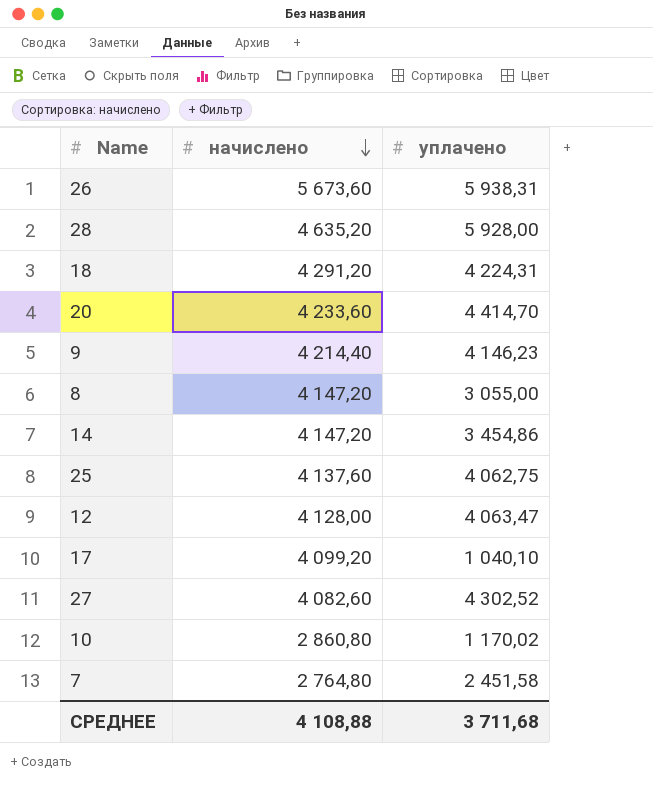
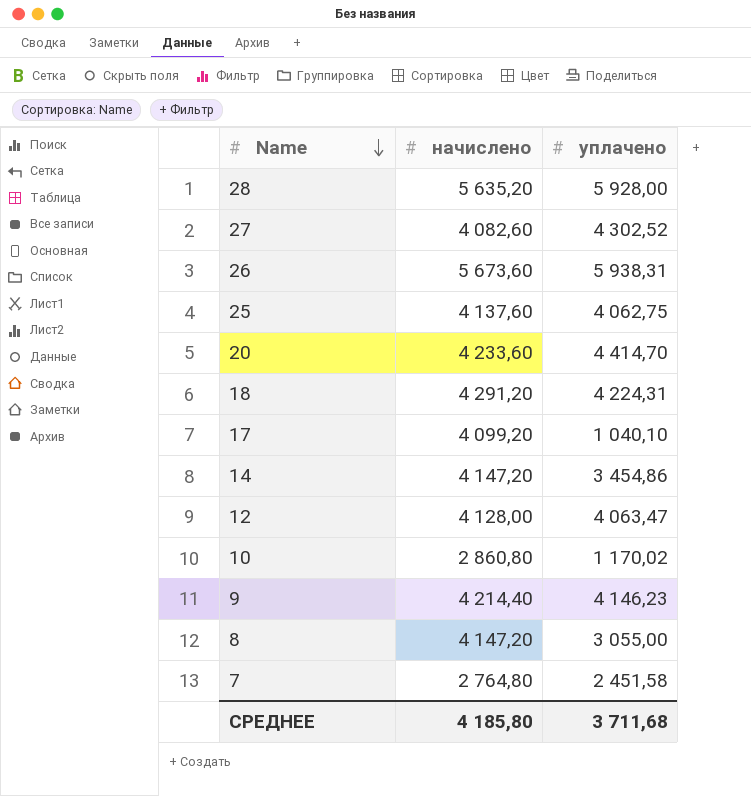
row order: начислено descending -> Name descending
28 | начислено: 4 635,20 -> 5 635,20
СРЕДНЕЕ | начислено: 4 108,88 -> 4 185,80

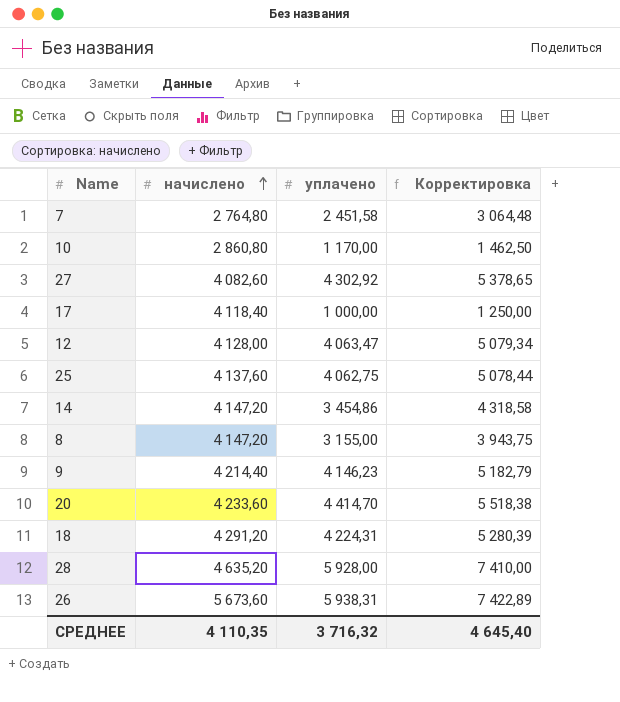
row order: Name descending -> начислено ascending
column Корректировка | formula: none -> [уплачено] * 1,25
10 | уплачено: 1 170,02 -> 1 170,00
27 | уплачено: 4 302,52 -> 4 302,92
17 | начислено: 4 099,20 -> 4 118,40
17 | уплачено: 1 040,10 -> 1 000,00
8 | уплачено: 3 055,00 -> 3 155,00
28 | начислено: 5 635,20 -> 4 635,20
СРЕДНЕЕ | начислено: 4 185,80 -> 4 110,35
СРЕДНЕЕ | уплачено: 3 711,68 -> 3 716,32

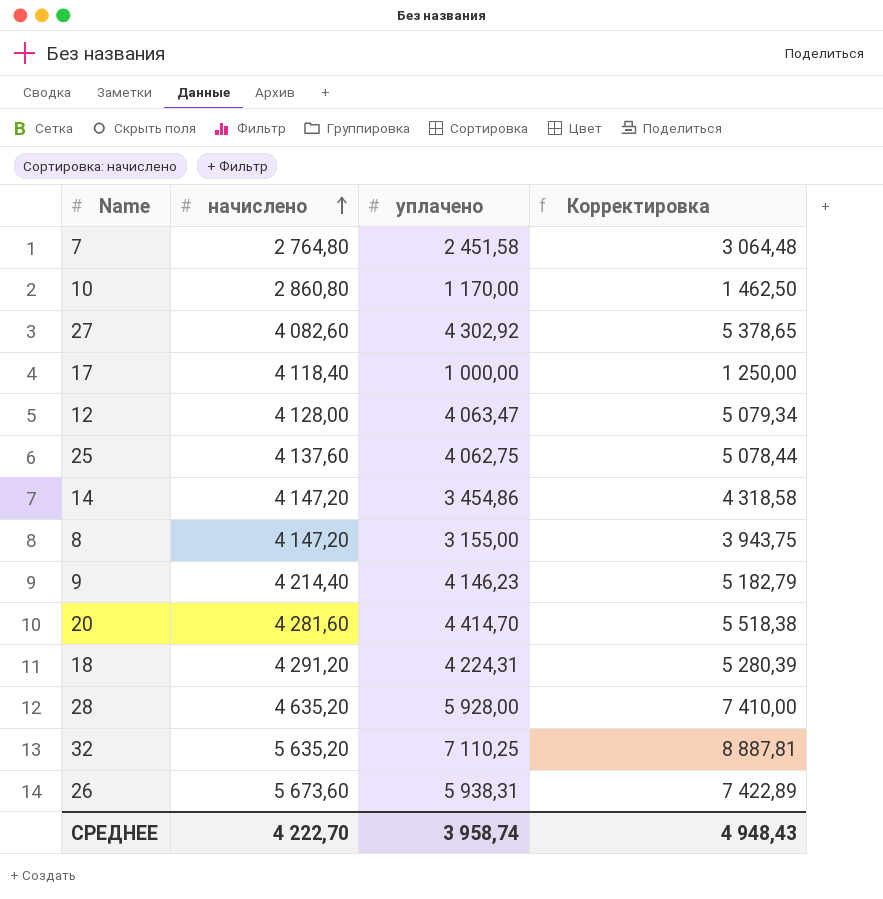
20 | начислено: 4 233,60 -> 4 281,60
row 32: none -> 5 635,20 | 7 110,25 | 8 887,81
СРЕДНЕЕ | начислено: 4 110,35 -> 4 222,70
СРЕДНЕЕ | уплачено: 3 716,32 -> 3 958,74
СРЕДНЕЕ | Корректировка: 4 645,40 -> 4 948,43

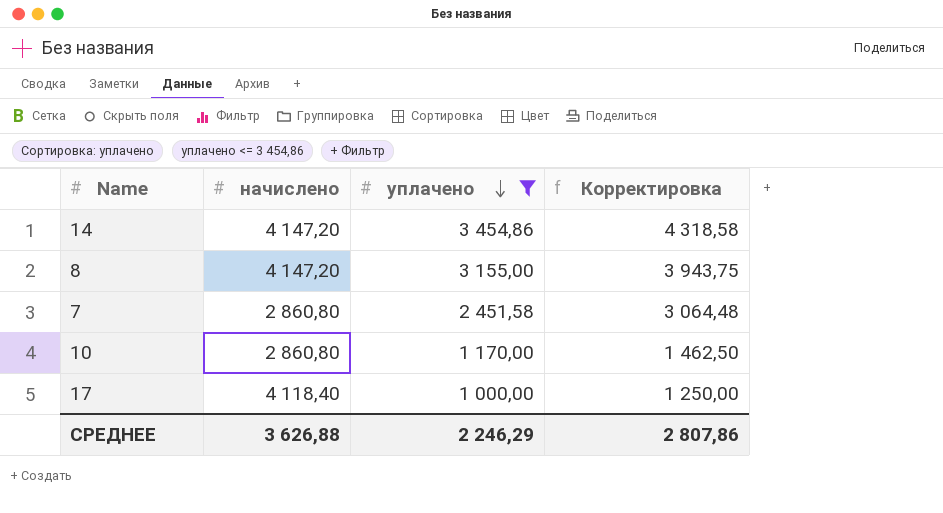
filter: none -> уплачено <= 3 454,86
row order: начислено ascending -> уплачено descending
7 | начислено: 2 764,80 -> 2 860,80
СРЕДНЕЕ | начислено: 4 222,70 -> 3 626,88
СРЕДНЕЕ | уплачено: 3 958,74 -> 2 246,29
СРЕДНЕЕ | Корректировка: 4 948,43 -> 2 807,86

